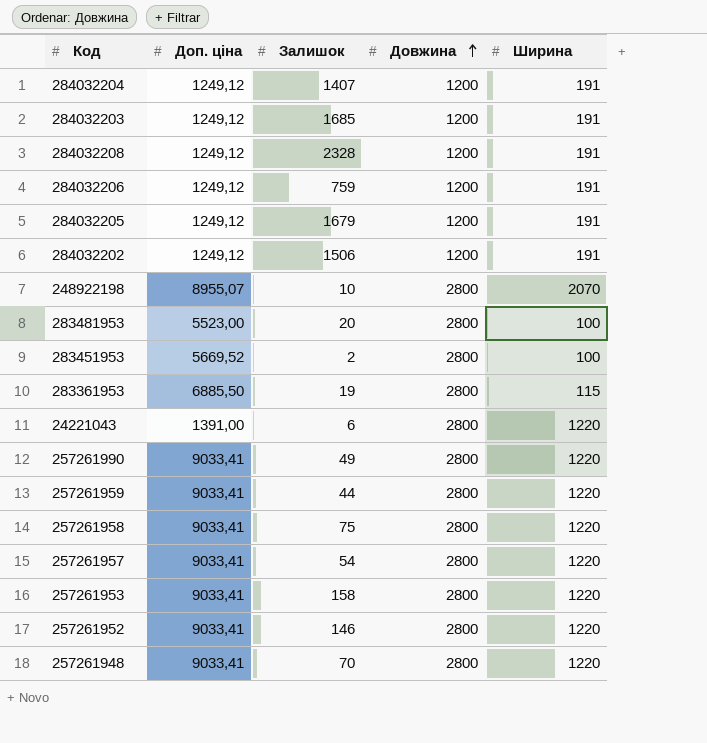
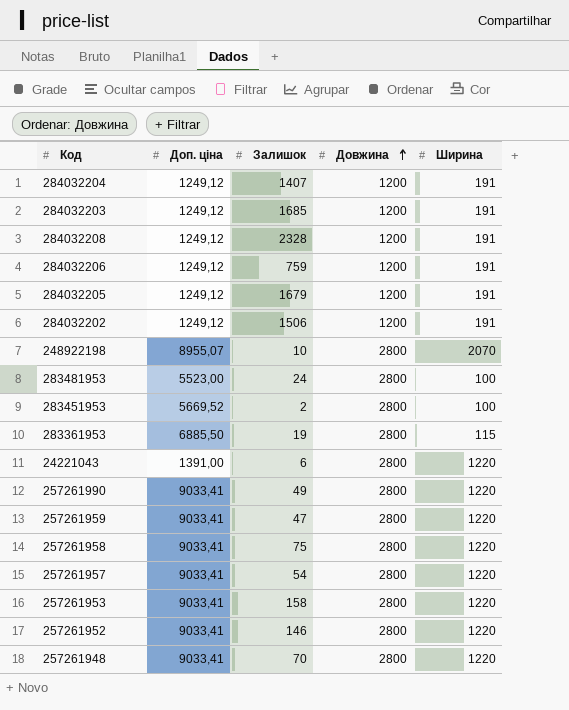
283481953 | Залишок: 20 -> 24
257261959 | Залишок: 44 -> 47

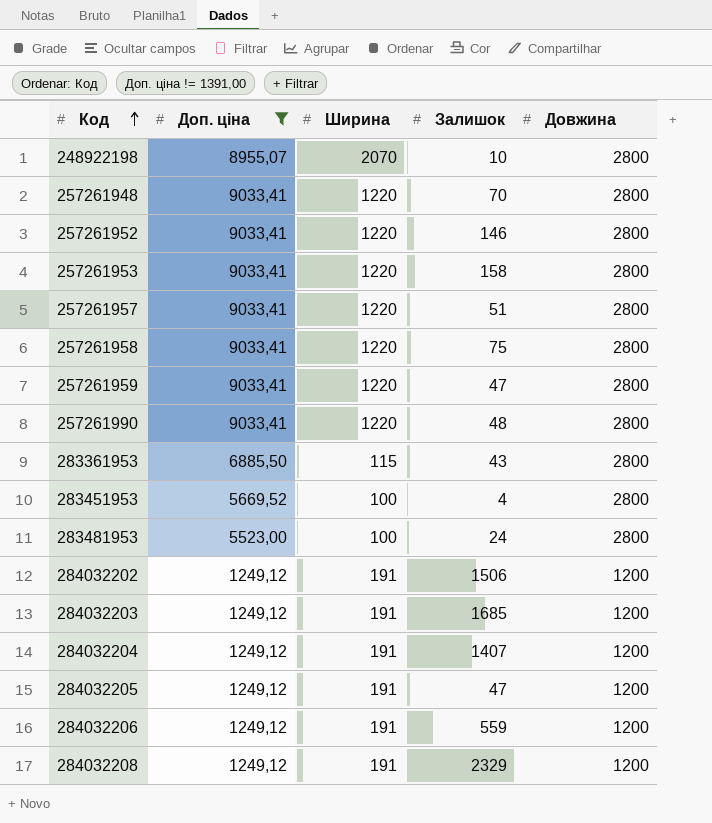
filter: none -> Доп. ціна != 1391,00
row order: Довжина ascending -> Код ascending
column Ширина | position: 5 -> 3
257261957 | Залишок: 54 -> 51
257261990 | Залишок: 49 -> 48
283361953 | Залишок: 19 -> 43
283451953 | Залишок: 2 -> 4
284032205 | Залишок: 1679 -> 47
284032206 | Залишок: 759 -> 559
284032208 | Залишок: 2328 -> 2329

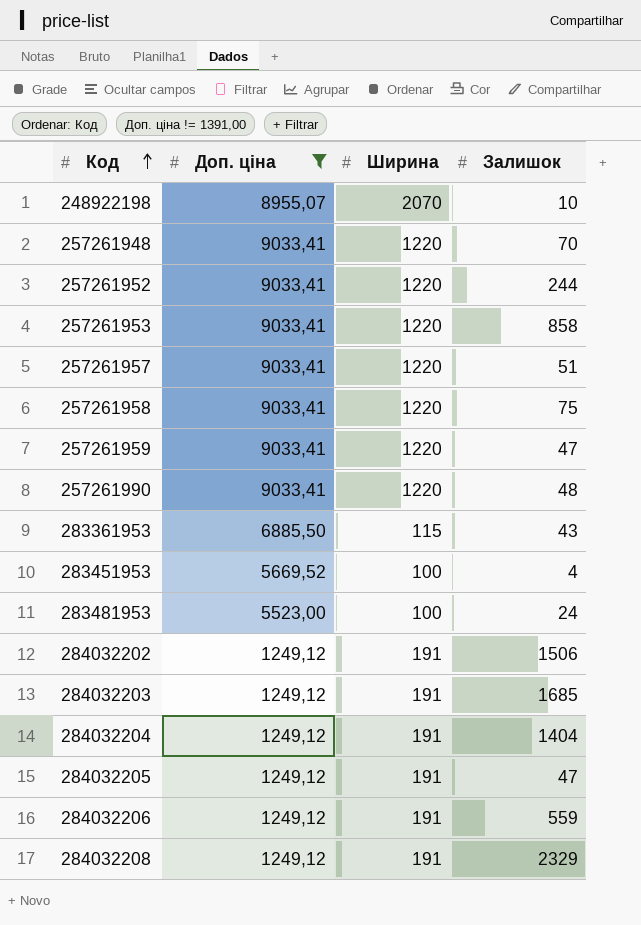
column Довжина | position: 5 -> none
257261952 | Залишок: 146 -> 244
257261953 | Залишок: 158 -> 858
284032204 | Залишок: 1407 -> 1404

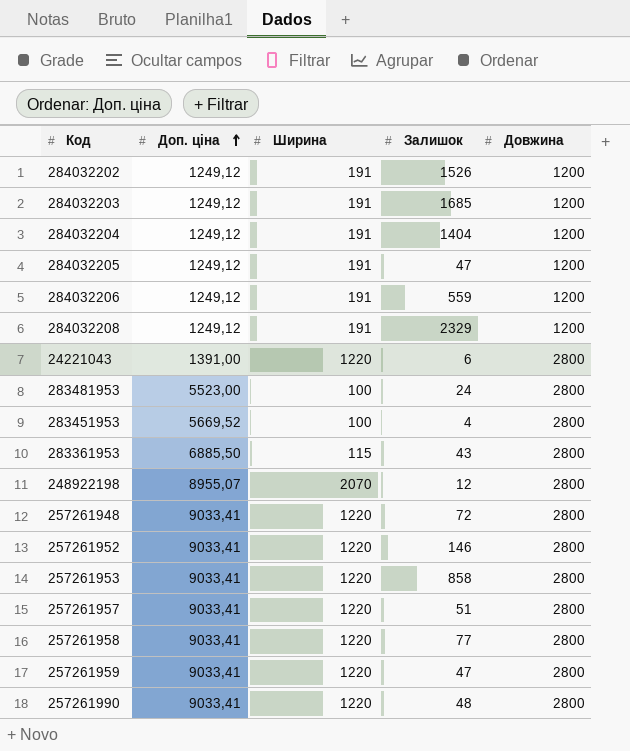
filter: Доп. ціна != 1391,00 -> none
row order: Код ascending -> Доп. ціна ascending
column Довжина | position: none -> 5
284032202 | Залишок: 1506 -> 1526
248922198 | Залишок: 10 -> 12
257261948 | Залишок: 70 -> 72
257261952 | Залишок: 244 -> 146
257261958 | Залишок: 75 -> 77

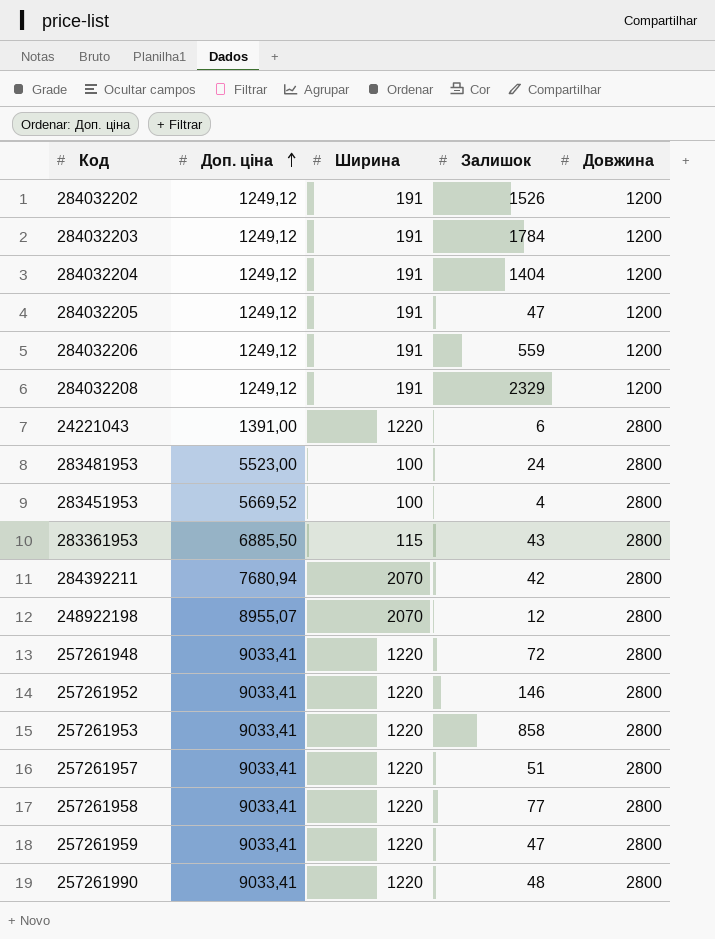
284032203 | Залишок: 1685 -> 1784
row 284392211: none -> 7680,94 | 2070 | 42 | 2800

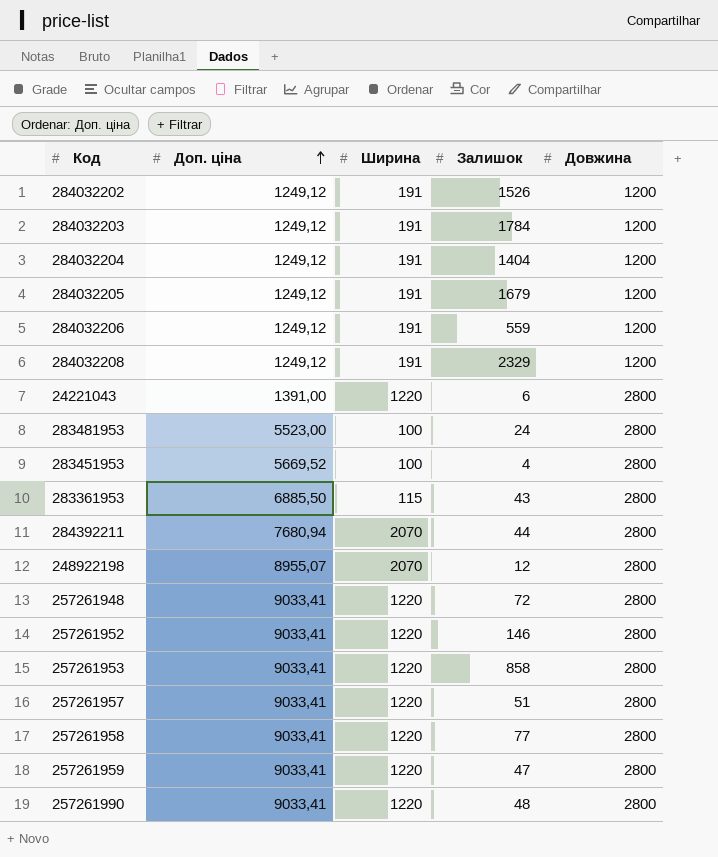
284032205 | Залишок: 47 -> 1679
284392211 | Залишок: 42 -> 44

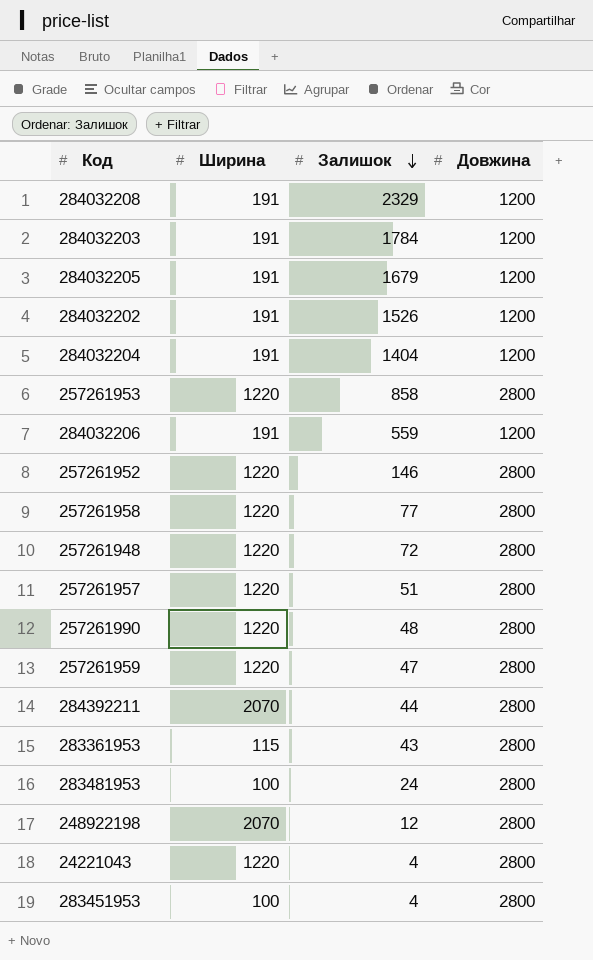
row order: Доп. ціна ascending -> Залишок descending
column Доп. ціна | position: 2 -> none
24221043 | Залишок: 6 -> 4

